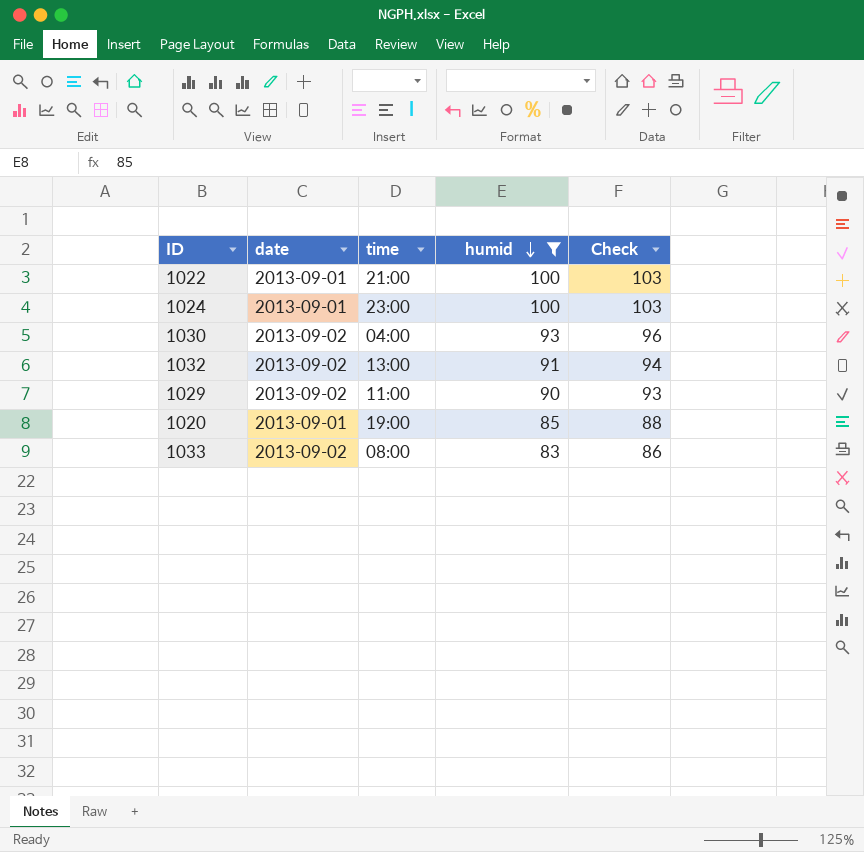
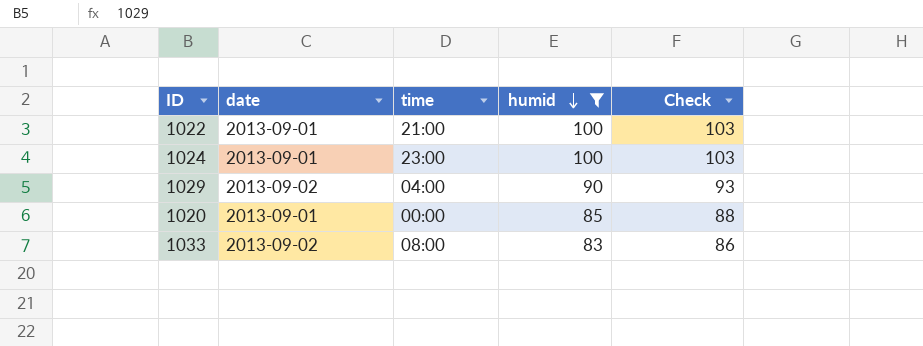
row 1030: 2013-09-02 | 04:00 | 93 | 96 -> none
row 1032: 2013-09-02 | 13:00 | 91 | 94 -> none
1029 | time: 11:00 -> 04:00
1020 | time: 19:00 -> 00:00

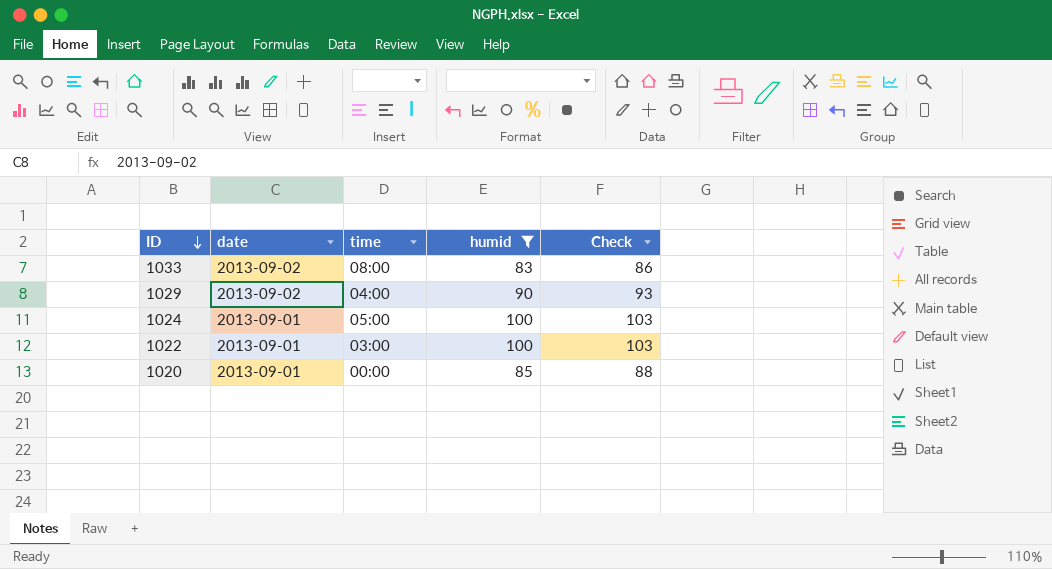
row order: humid descending -> ID descending
1024 | time: 23:00 -> 05:00
1022 | time: 21:00 -> 03:00

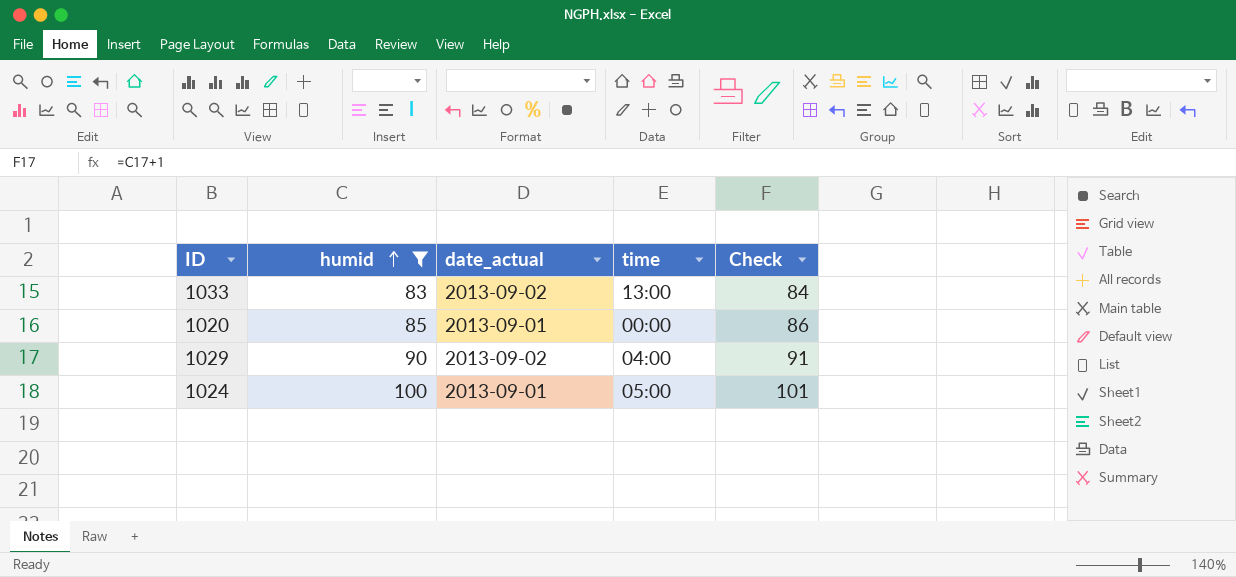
row order: ID descending -> humid ascending
column humid | position: 4 -> 2
column name: date -> date_actual
column Check | formula: [humid] + 3 -> [humid] + 1
row 1022: 2013-09-01 | 03:00 | 100 | 103 -> none
1033 | time: 08:00 -> 13:00

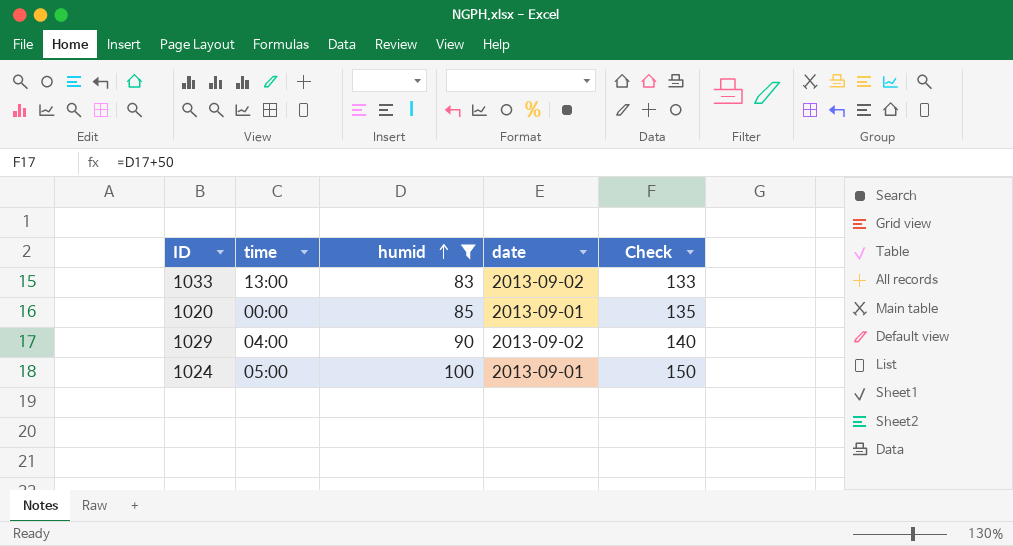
column time | position: 4 -> 2
column name: date_actual -> date
column Check | formula: [humid] + 1 -> [humid] + 50

